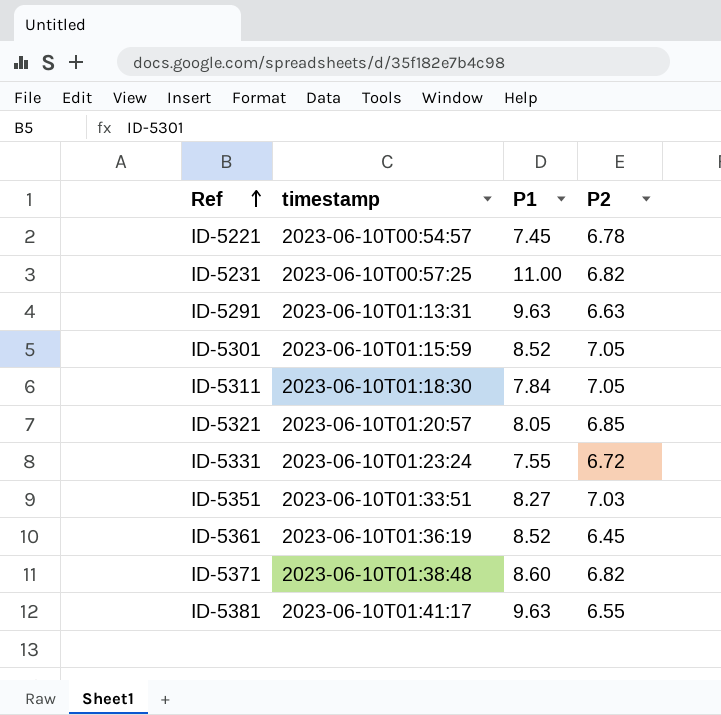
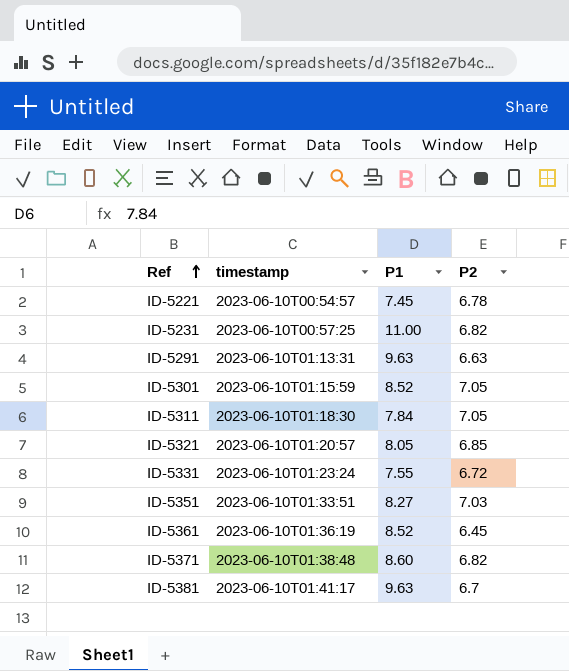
ID-5381 | P2: 6.55 -> 6.7

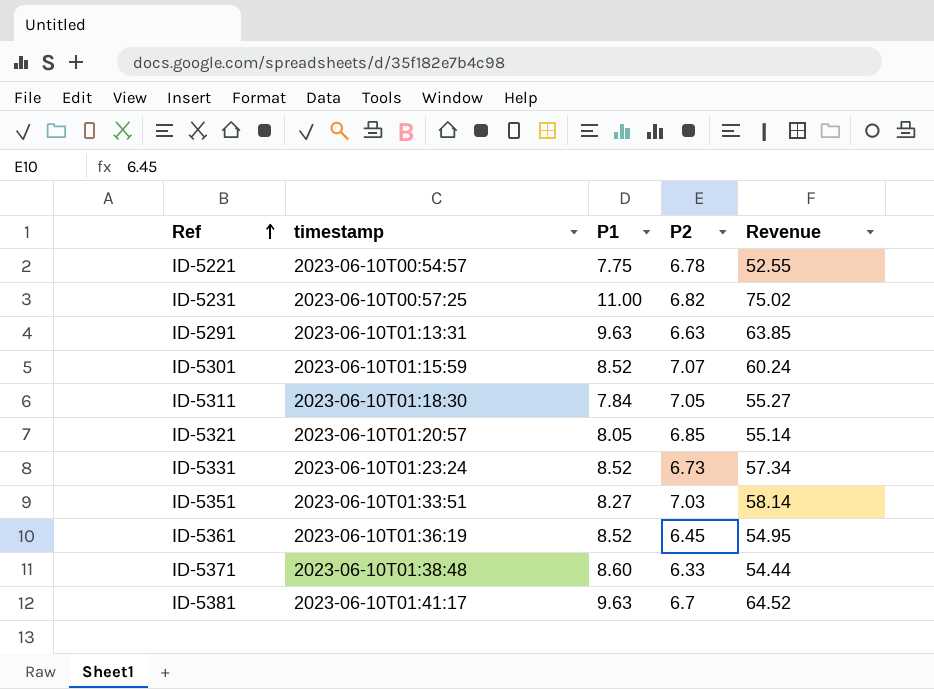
column Revenue | formula: none -> [P1] * [P2]
ID-5221 | P1: 7.45 -> 7.75
ID-5301 | P2: 7.05 -> 7.07
ID-5331 | P1: 7.55 -> 8.52
ID-5331 | P2: 6.72 -> 6.73
ID-5371 | P2: 6.82 -> 6.33

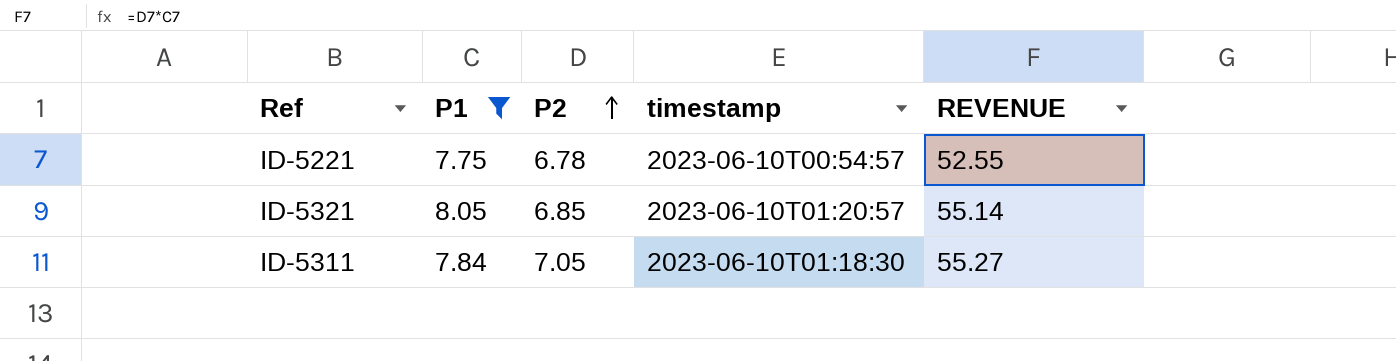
filter: none -> P1 <= 8.05
row order: Ref ascending -> P2 ascending
column timestamp | position: 2 -> 4
column name: Revenue -> REVENUE

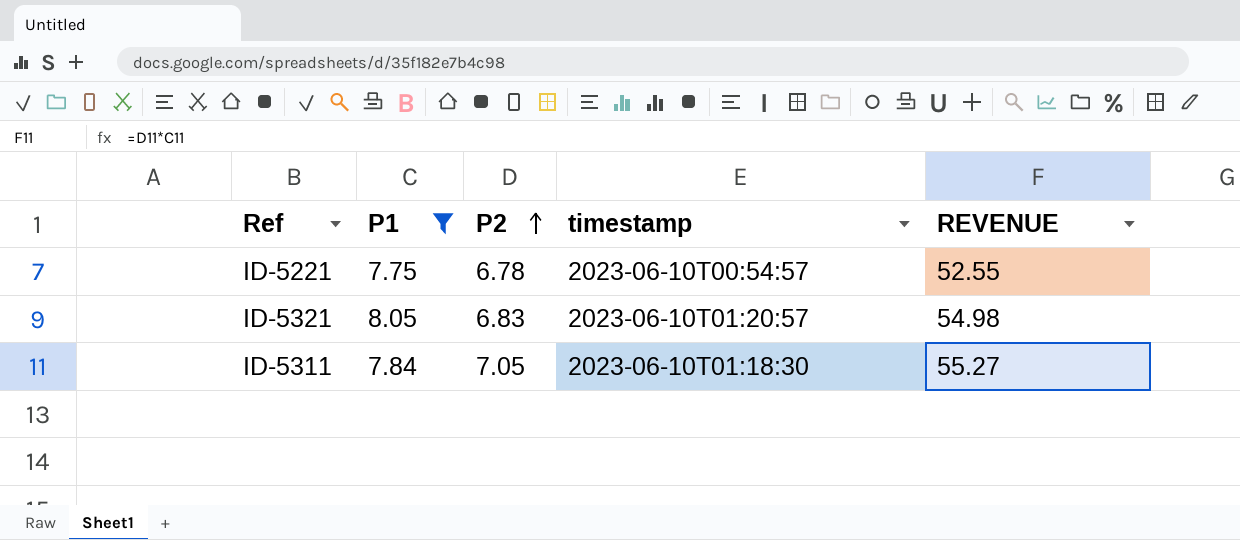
ID-5321 | P2: 6.85 -> 6.83
ID-5321 | REVENUE: 55.14 -> 54.98

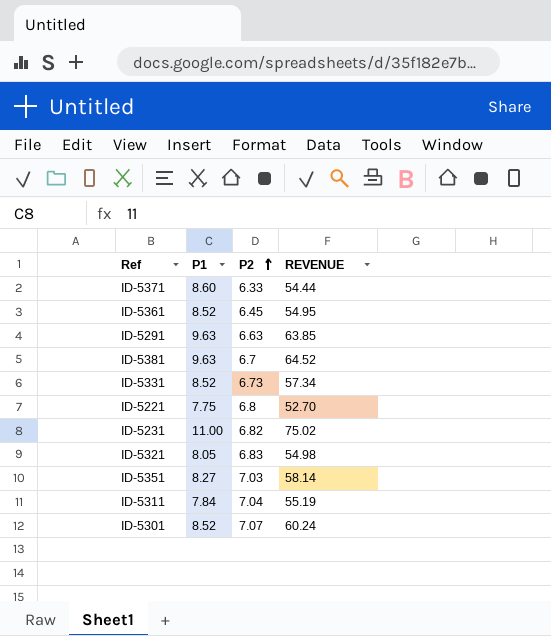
filter: P1 <= 8.05 -> none
column timestamp | position: 4 -> none
ID-5221 | P2: 6.78 -> 6.8
ID-5221 | REVENUE: 52.55 -> 52.70
ID-5311 | P2: 7.05 -> 7.04
ID-5311 | REVENUE: 55.27 -> 55.19

